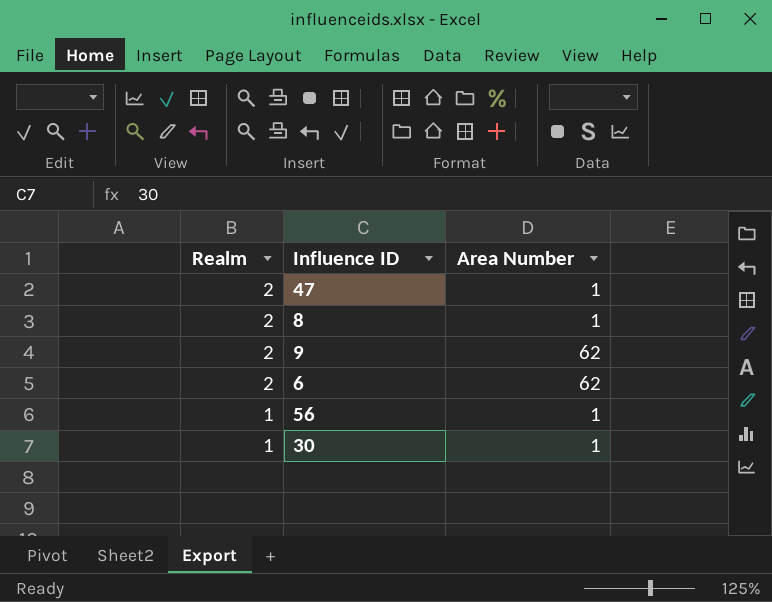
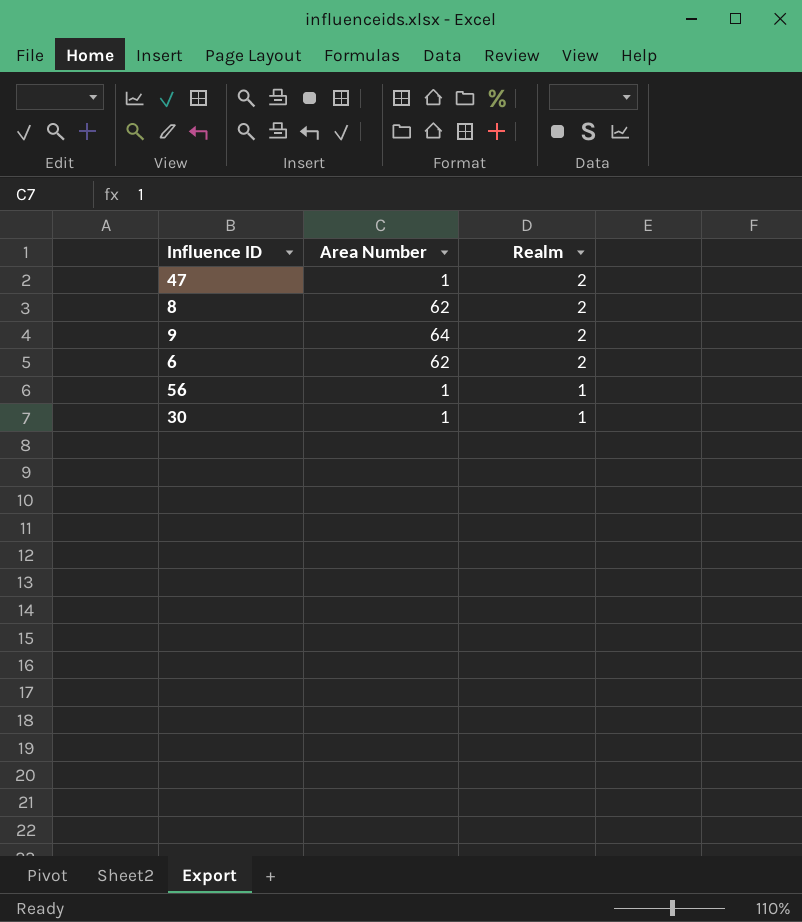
column Realm | position: 1 -> 3
8 | Area Number: 1 -> 62
9 | Area Number: 62 -> 64

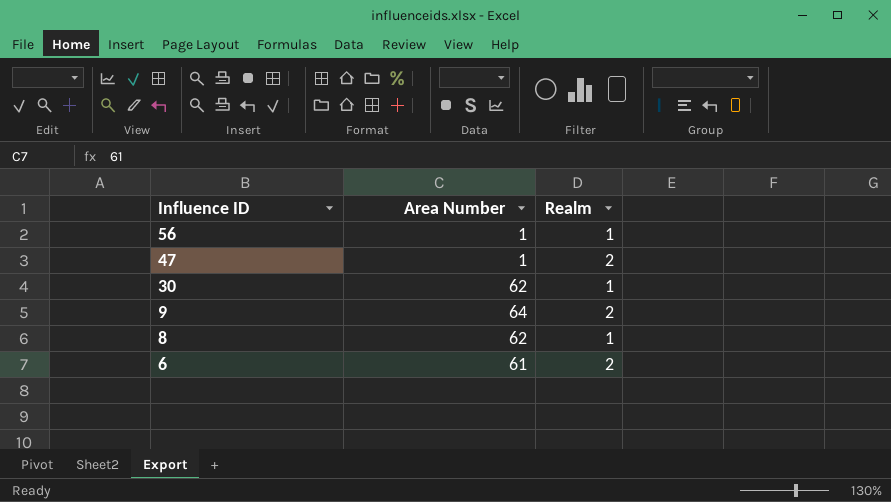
row order: Realm descending -> Influence ID descending
30 | Area Number: 1 -> 62
8 | Realm: 2 -> 1
6 | Area Number: 62 -> 61

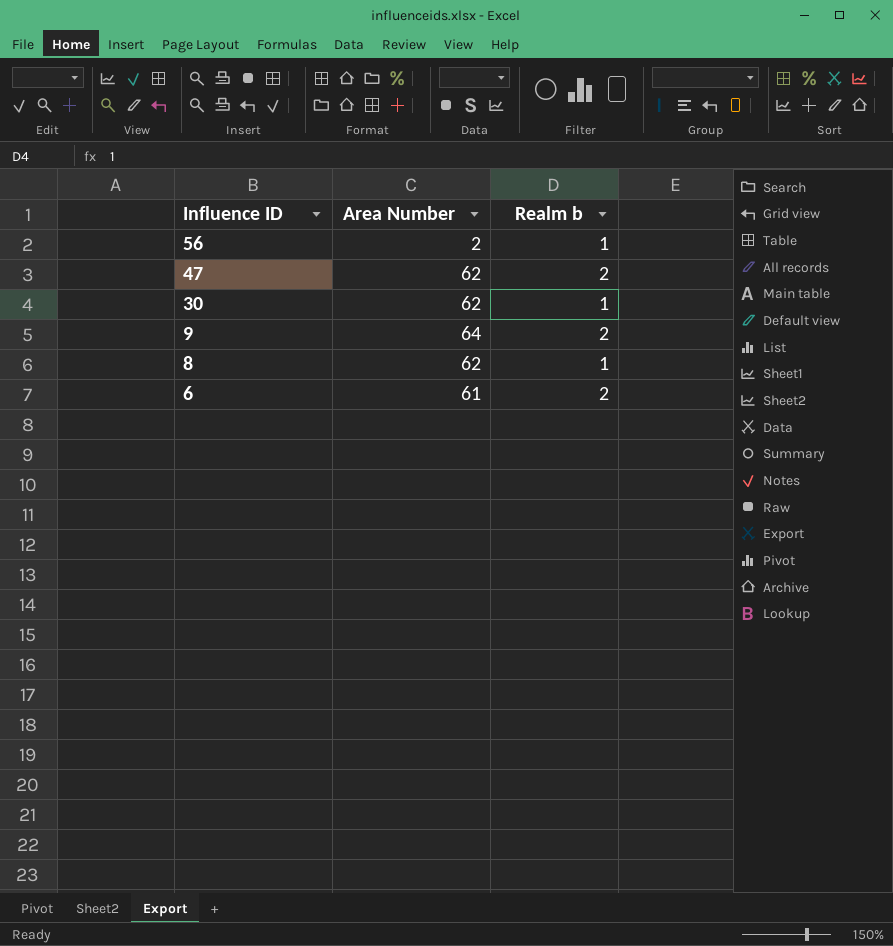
column name: Realm -> Realm b
56 | Area Number: 1 -> 2
47 | Area Number: 1 -> 62

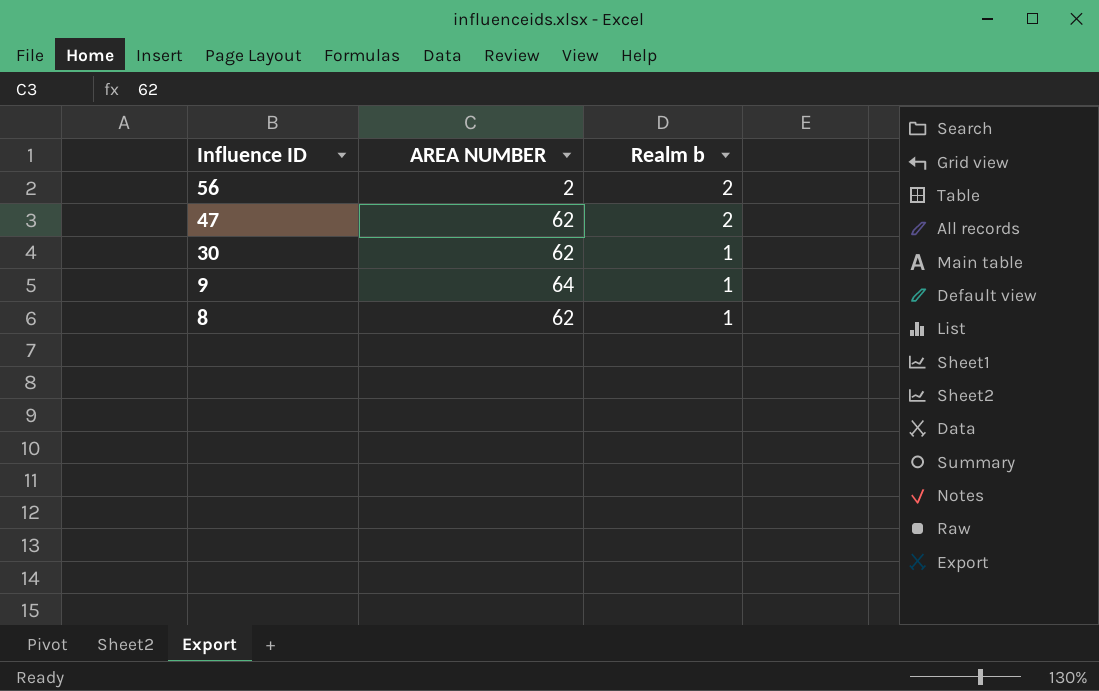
column name: Area Number -> AREA NUMBER
row 6: 61 | 2 -> none
56 | Realm b: 1 -> 2
9 | Realm b: 2 -> 1

